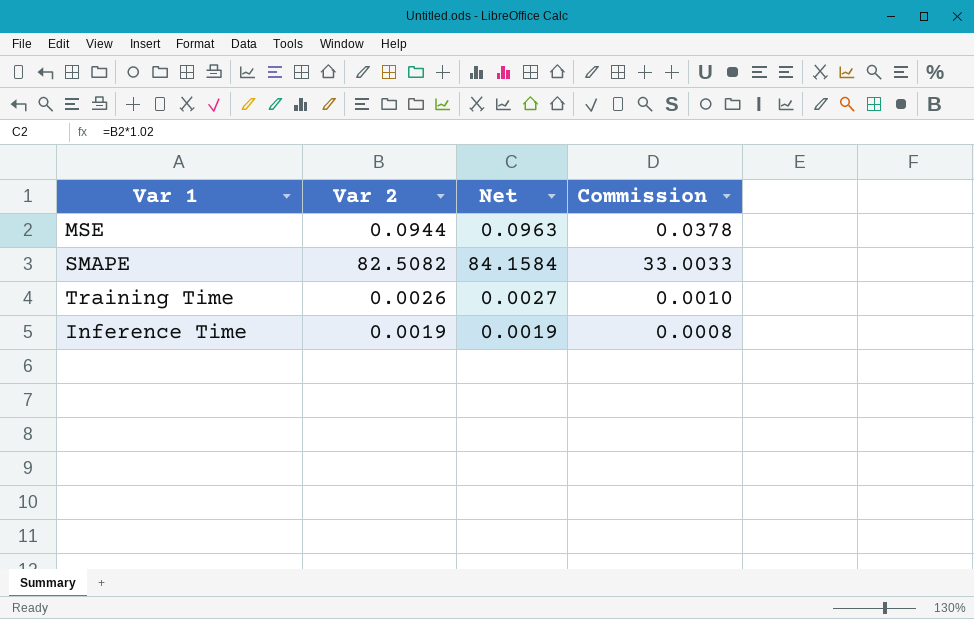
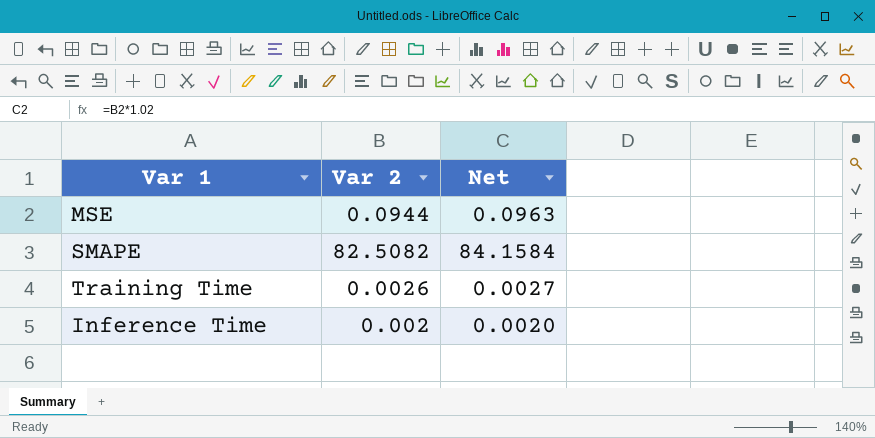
column Commission | formula: [Var 2] * 0.4 -> none
Inference Time | Var 2: 0.0019 -> 0.002
Inference Time | Net: 0.0019 -> 0.0020

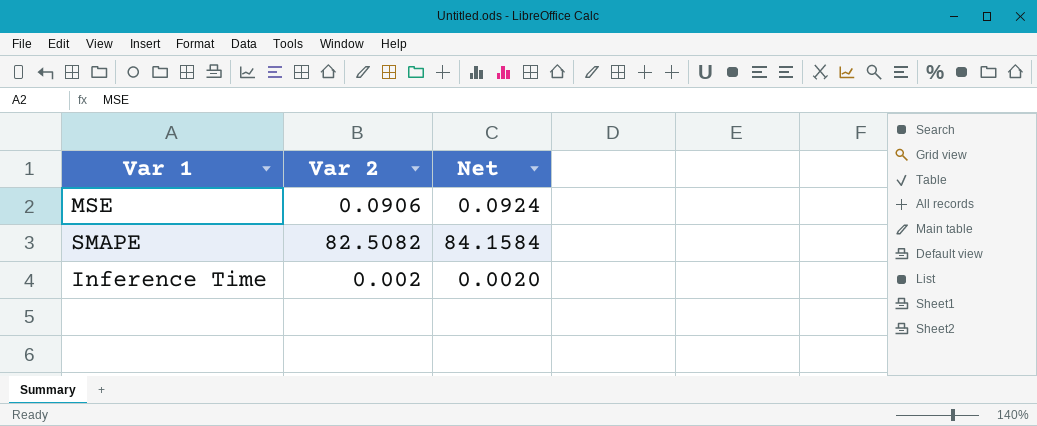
row Training Time: 0.0026 | 0.0027 -> none
MSE | Var 2: 0.0944 -> 0.0906
MSE | Net: 0.0963 -> 0.0924

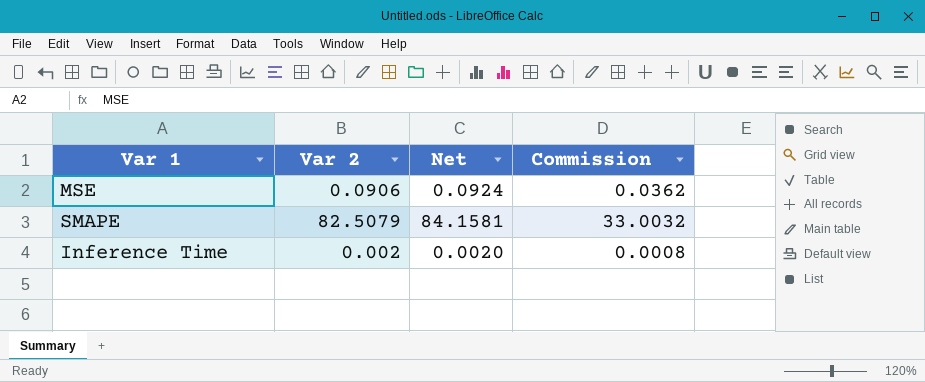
column Commission | formula: none -> [Var 2] * 0.4
SMAPE | Var 2: 82.5082 -> 82.5079
SMAPE | Net: 84.1584 -> 84.1581

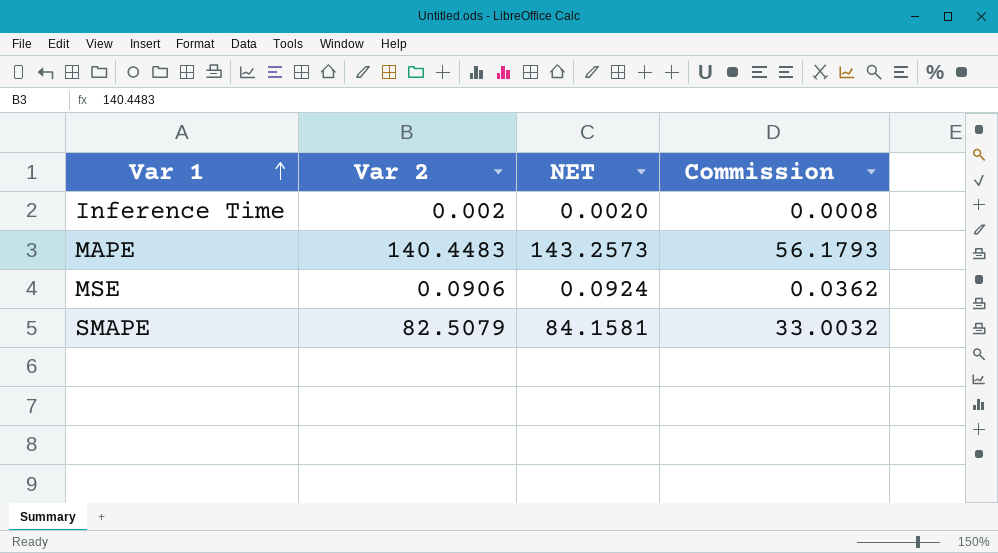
row order: none -> Var 1 ascending
column name: Net -> NET
row MAPE: none -> 140.4483 | 143.2573 | 56.1793

